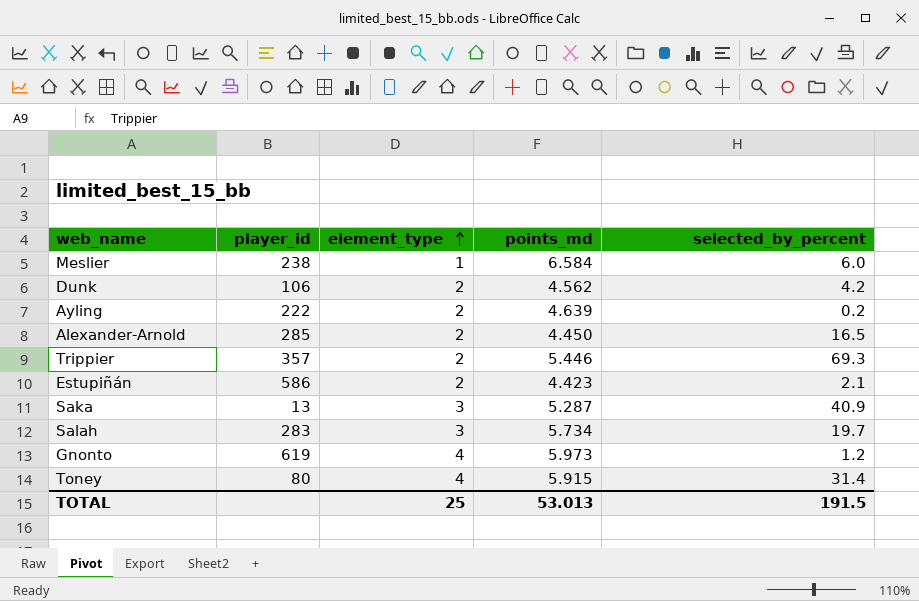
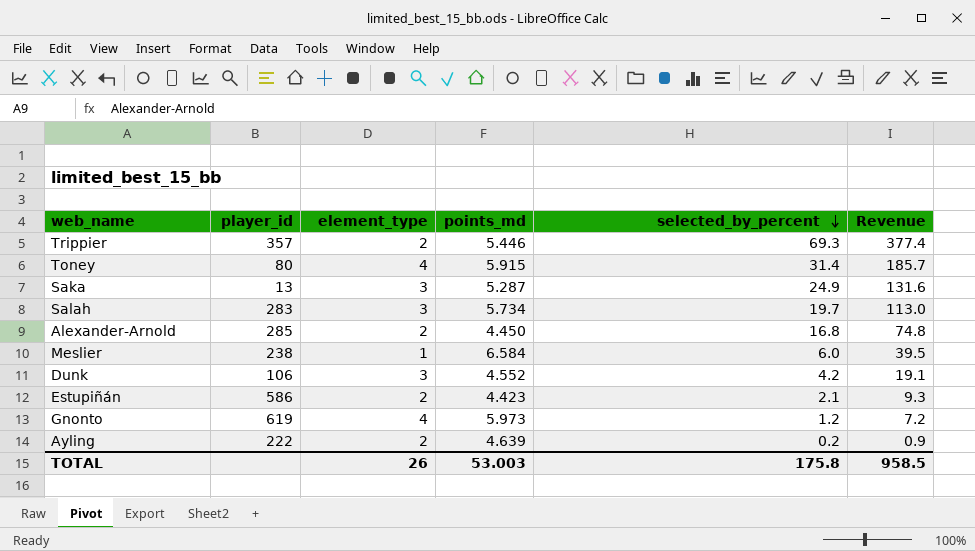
row order: element_type ascending -> selected_by_percent descending
column Revenue | formula: none -> [points_md] * [selected_by_percent]
Saka | selected_by_percent: 40.9 -> 24.9
Alexander-Arnold | selected_by_percent: 16.5 -> 16.8
Dunk | element_type: 2 -> 3
Dunk | points_md: 4.562 -> 4.552
TOTAL | element_type: 25 -> 26
TOTAL | points_md: 53.013 -> 53.003
TOTAL | selected_by_percent: 191.5 -> 175.8

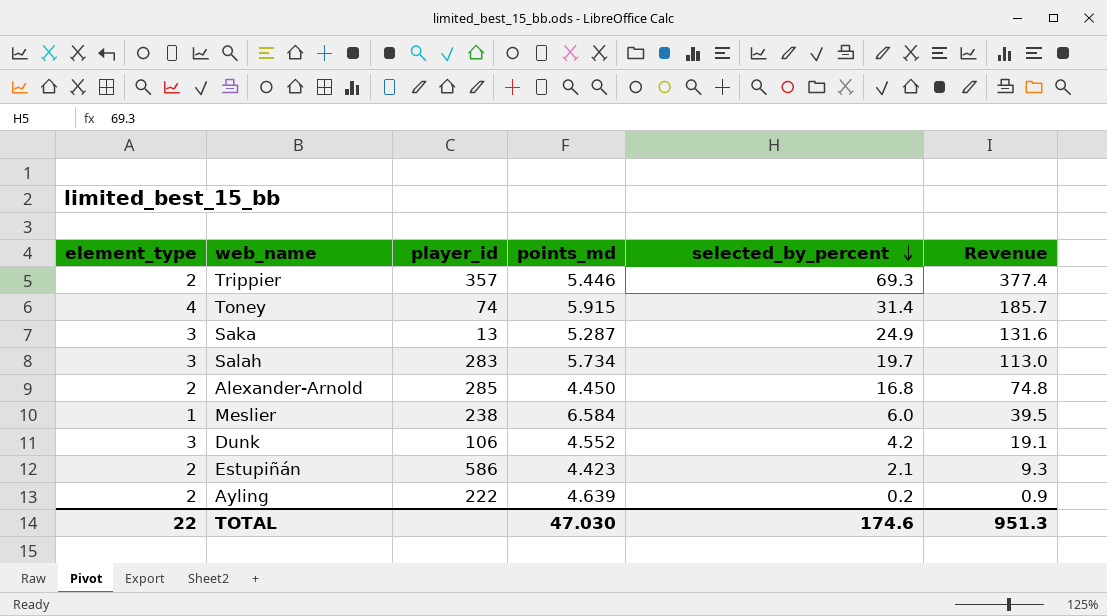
column element_type | position: 3 -> 1
row Gnonto: 619 | 4 | 5.973 | 1.2 | 7.2 -> none
Toney | player_id: 80 -> 74
TOTAL | element_type: 26 -> 22
TOTAL | points_md: 53.003 -> 47.030
TOTAL | selected_by_percent: 175.8 -> 174.6
TOTAL | Revenue: 958.5 -> 951.3

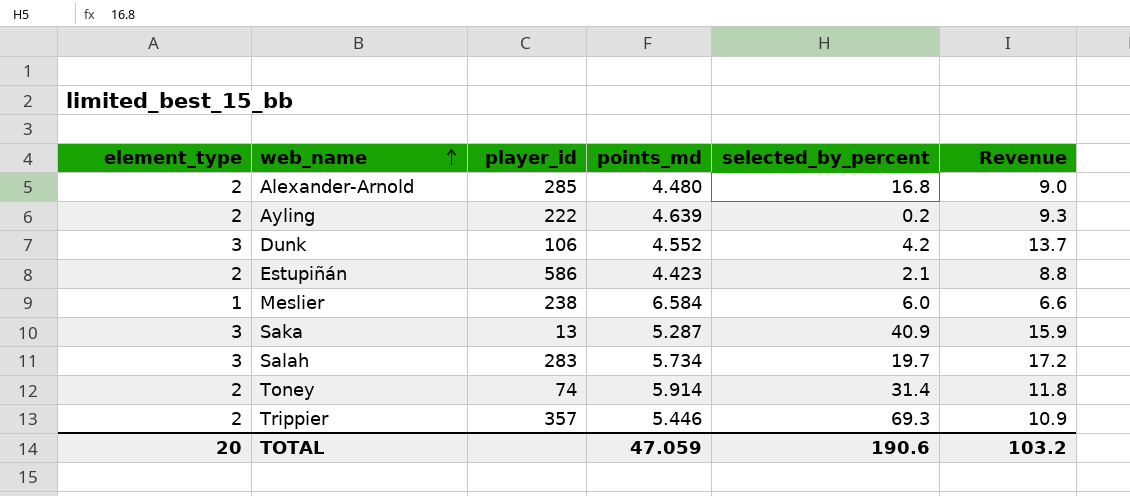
row order: selected_by_percent descending -> web_name ascending
column Revenue | formula: [points_md] * [selected_by_percent] -> [element_type] * [points_md]
Alexander-Arnold | points_md: 4.450 -> 4.480
Saka | selected_by_percent: 24.9 -> 40.9
Toney | element_type: 4 -> 2
Toney | points_md: 5.915 -> 5.914
TOTAL | element_type: 22 -> 20
TOTAL | points_md: 47.030 -> 47.059
TOTAL | selected_by_percent: 174.6 -> 190.6
TOTAL | Revenue: 951.3 -> 103.2

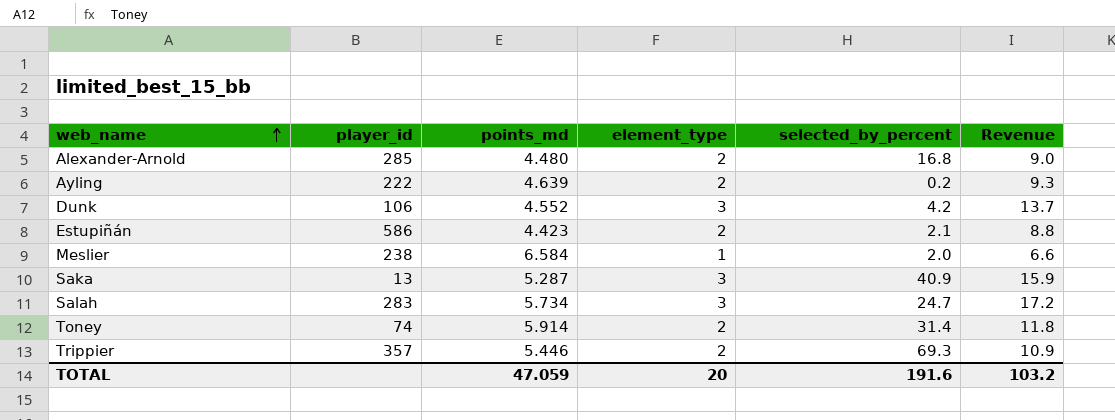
column element_type | position: 1 -> 4
Meslier | selected_by_percent: 6.0 -> 2.0
Salah | selected_by_percent: 19.7 -> 24.7
TOTAL | selected_by_percent: 190.6 -> 191.6

